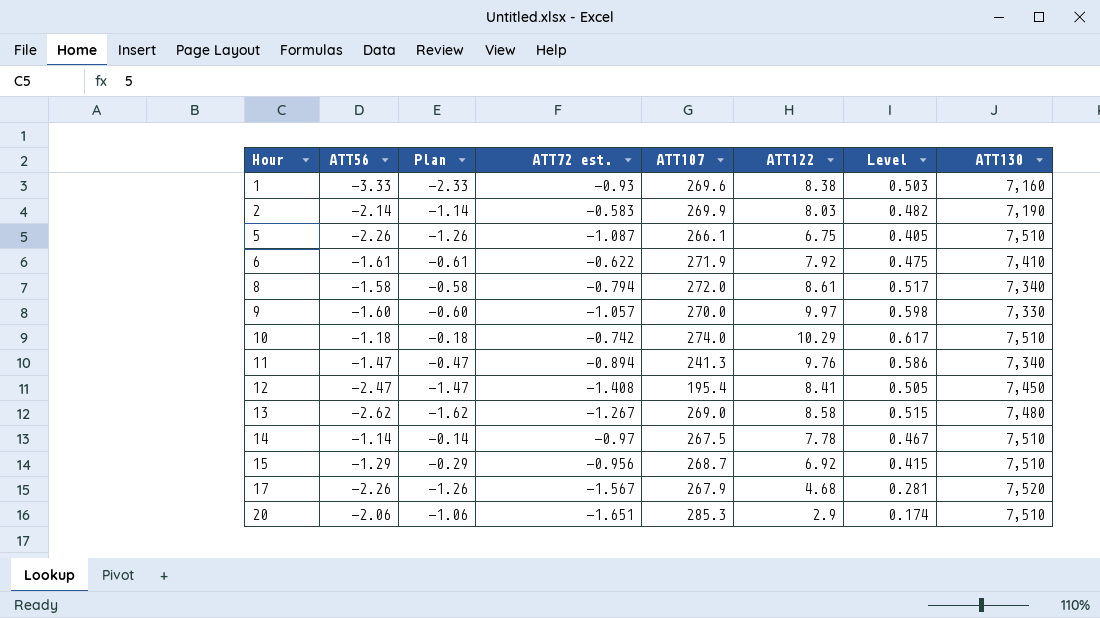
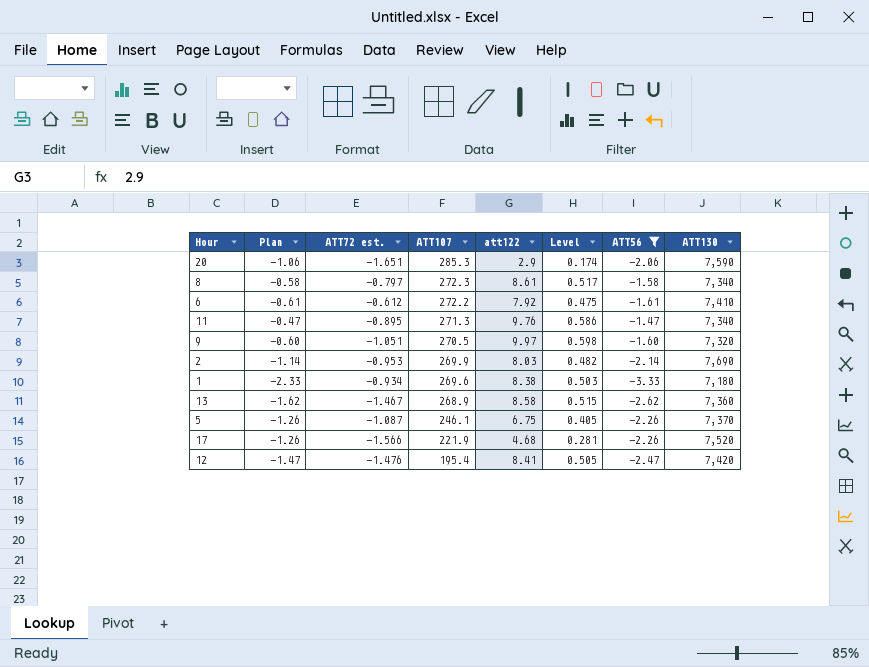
filter: none -> ATT56 <= -1.47
row order: Hour ascending -> ATT107 descending
column name: ATT122 -> att122
column ATT56 | position: 2 -> 7
20 | ATT130: 7,510 -> 7,590
8 | ATT72 est.: -0.794 -> -0.797
8 | ATT107: 272.0 -> 272.3
6 | ATT72 est.: -0.622 -> -0.612
6 | ATT107: 271.9 -> 272.2
11 | ATT72 est.: -0.894 -> -0.895
11 | ATT107: 241.3 -> 271.3
9 | ATT72 est.: -1.057 -> -1.051
9 | ATT107: 270.0 -> 270.5
9 | ATT130: 7,330 -> 7,320
2 | ATT72 est.: -0.583 -> -0.953
2 | ATT130: 7,190 -> 7,690
1 | ATT72 est.: -0.93 -> -0.934
1 | ATT130: 7,160 -> 7,180
13 | ATT72 est.: -1.267 -> -1.467
13 | ATT107: 269.0 -> 268.9
13 | ATT130: 7,480 -> 7,360
5 | ATT107: 266.1 -> 246.1
5 | ATT130: 7,510 -> 7,370
17 | ATT72 est.: -1.567 -> -1.566
17 | ATT107: 267.9 -> 221.9
12 | ATT72 est.: -1.408 -> -1.476
12 | ATT130: 7,450 -> 7,420

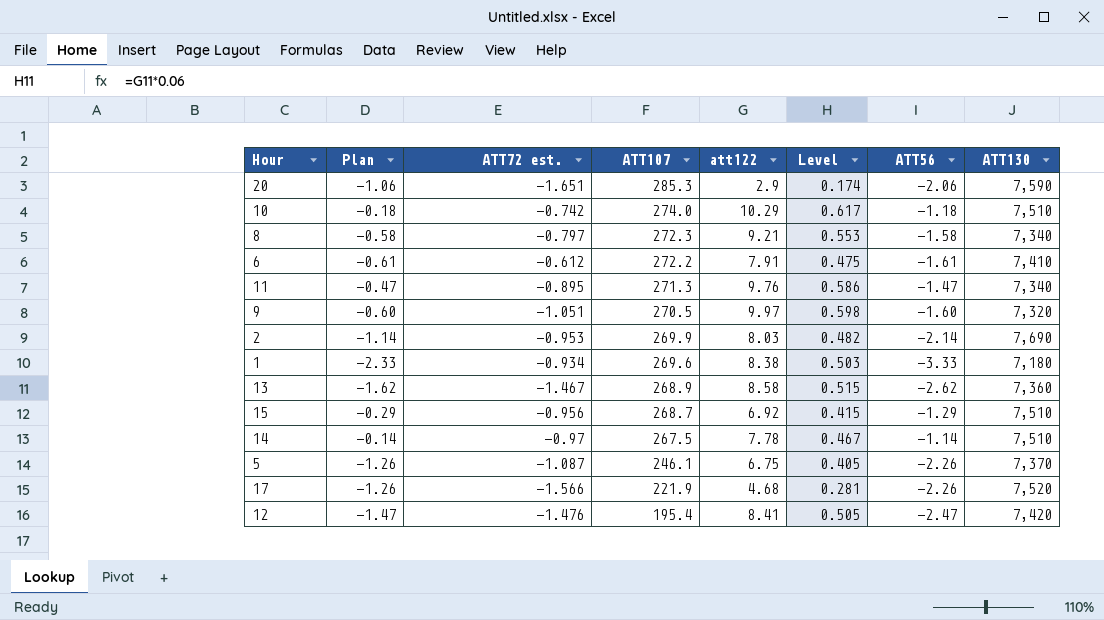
filter: ATT56 <= -1.47 -> none
8 | att122: 8.61 -> 9.21
8 | Level: 0.517 -> 0.553
6 | att122: 7.92 -> 7.91

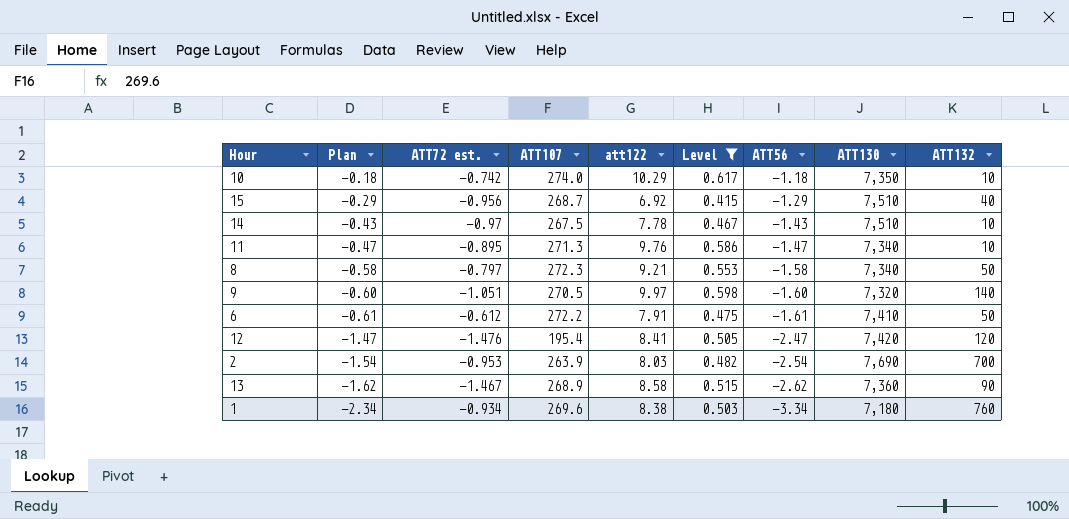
filter: none -> Level >= 0.415
row order: ATT107 descending -> Plan descending
column ATT132 | position: none -> 9
10 | ATT130: 7,510 -> 7,350
14 | Plan: -0.14 -> -0.43
14 | ATT56: -1.14 -> -1.43
2 | Plan: -1.14 -> -1.54
2 | ATT107: 269.9 -> 263.9
2 | ATT56: -2.14 -> -2.54
1 | Plan: -2.33 -> -2.34
1 | ATT56: -3.33 -> -3.34

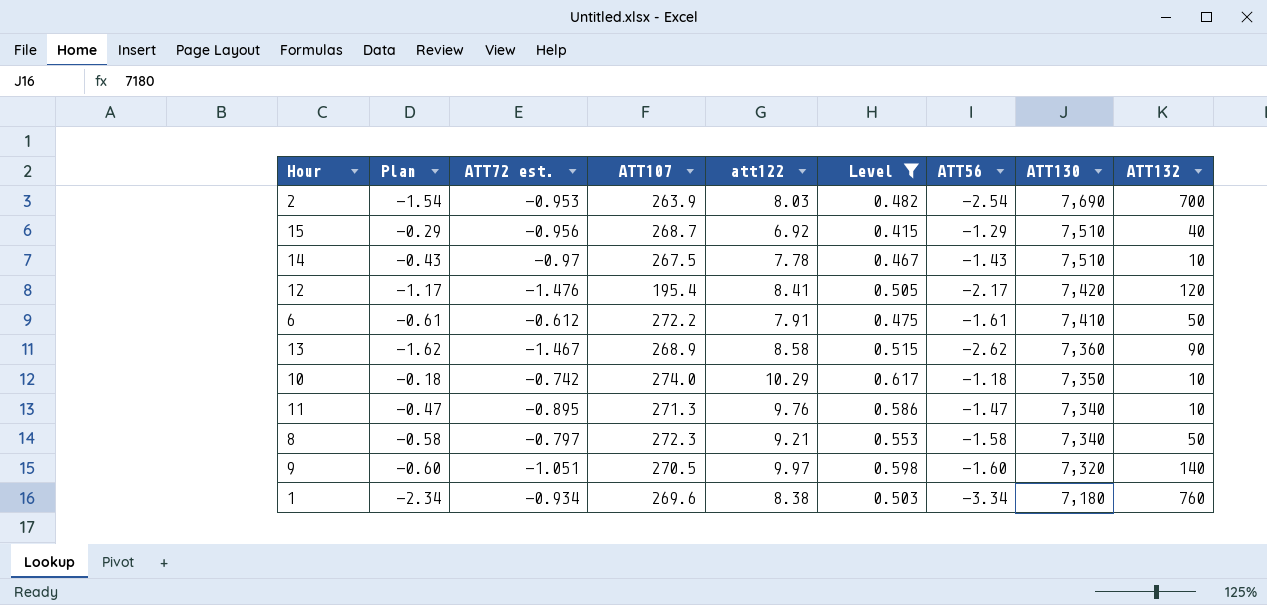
row order: Plan descending -> ATT130 descending
12 | Plan: -1.47 -> -1.17
12 | ATT56: -2.47 -> -2.17

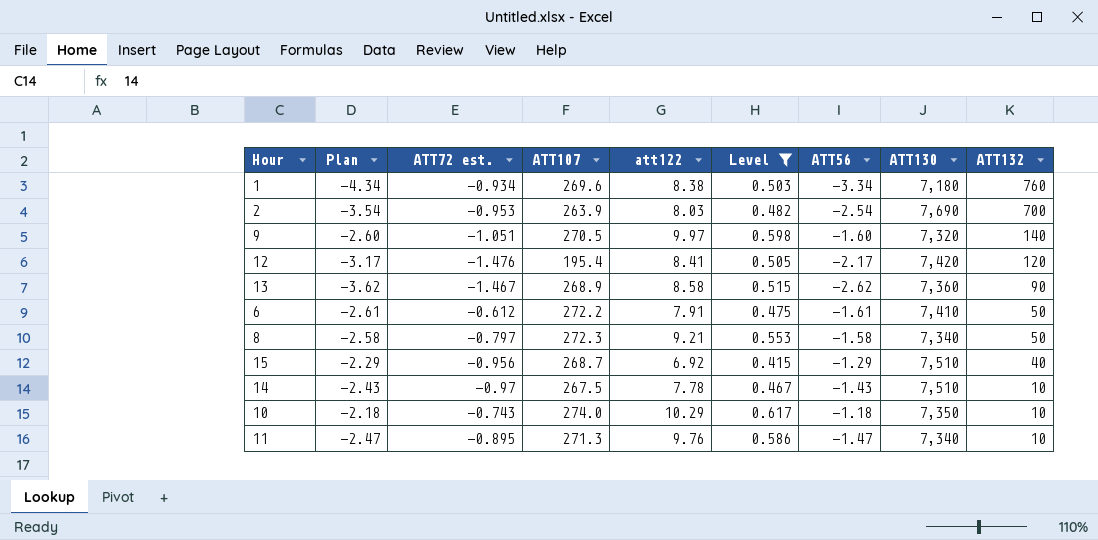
row order: ATT130 descending -> ATT132 descending
column Plan | formula: [ATT56] + 1 -> [ATT56] - 1
10 | ATT72 est.: -0.742 -> -0.743

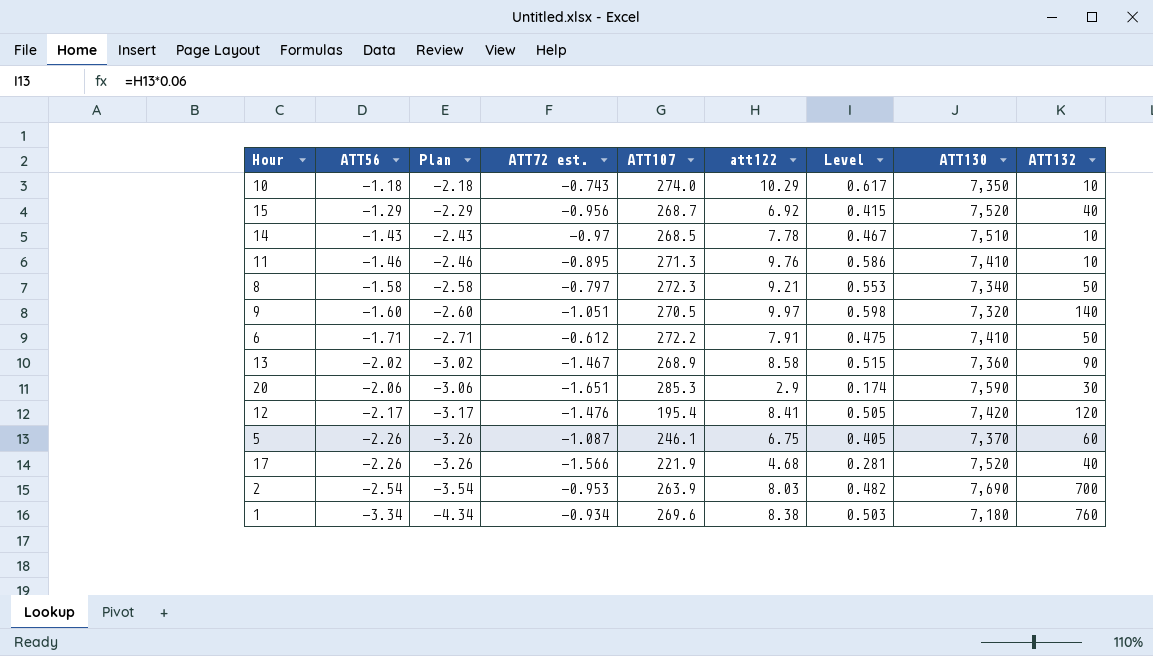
filter: Level >= 0.415 -> none
row order: ATT132 descending -> ATT56 descending
column ATT56 | position: 7 -> 2
15 | ATT130: 7,510 -> 7,520
14 | ATT107: 267.5 -> 268.5
11 | ATT56: -1.47 -> -1.46
11 | Plan: -2.47 -> -2.46
11 | ATT130: 7,340 -> 7,410
6 | ATT56: -1.61 -> -1.71
6 | Plan: -2.61 -> -2.71
13 | ATT56: -2.62 -> -2.02
13 | Plan: -3.62 -> -3.02

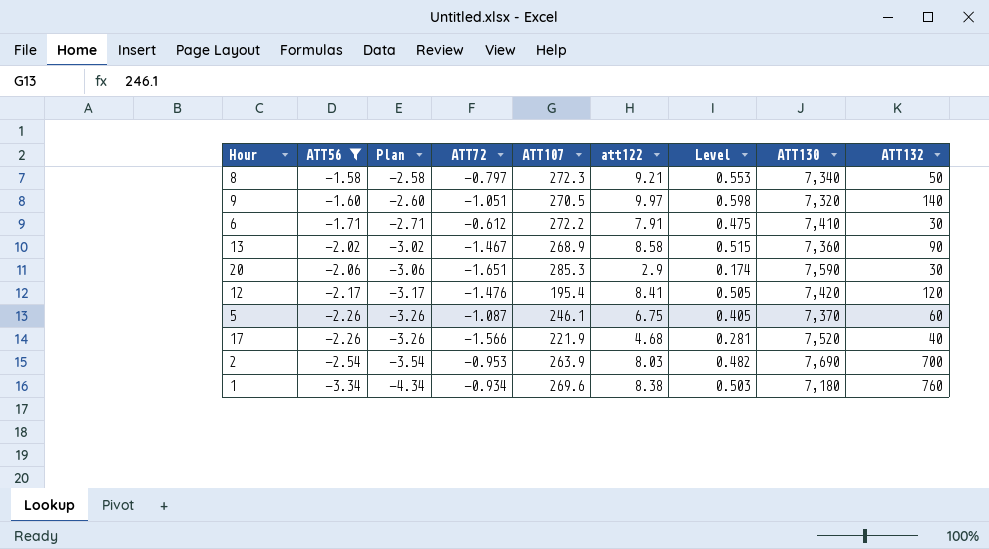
filter: none -> ATT56 <= -1.58
column name: ATT72 est. -> ATT72
6 | ATT132: 50 -> 30

